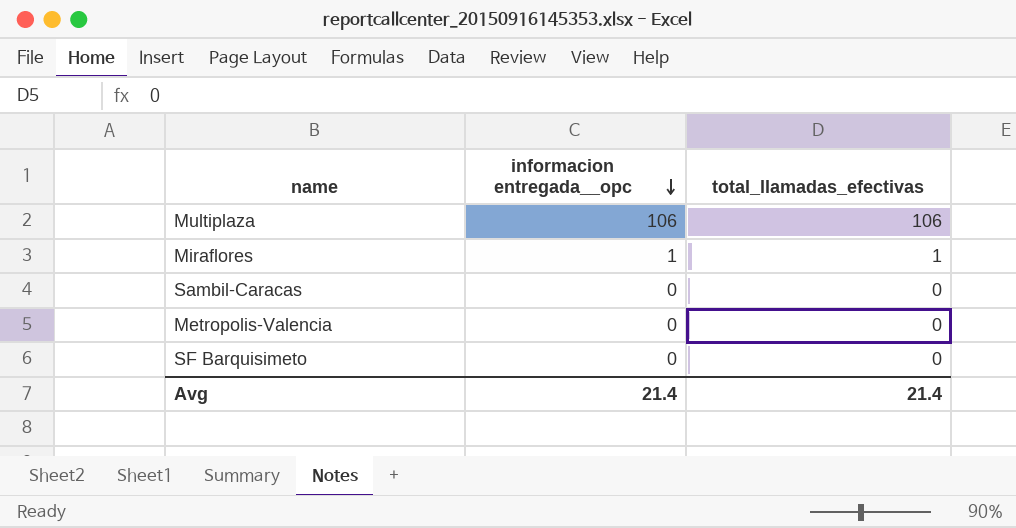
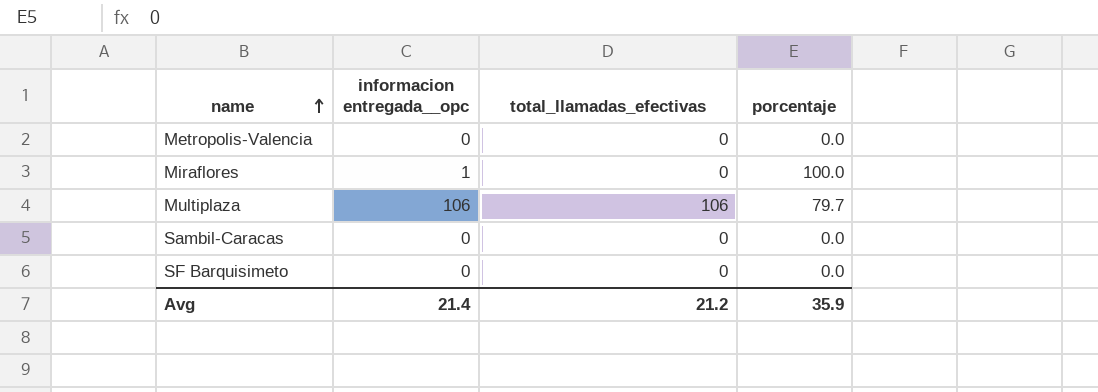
row order: informacion entregada__opc descending -> name ascending
column porcentaje | position: none -> 4
Miraflores | total_llamadas_efectivas: 1 -> 0
Avg | total_llamadas_efectivas: 21.4 -> 21.2

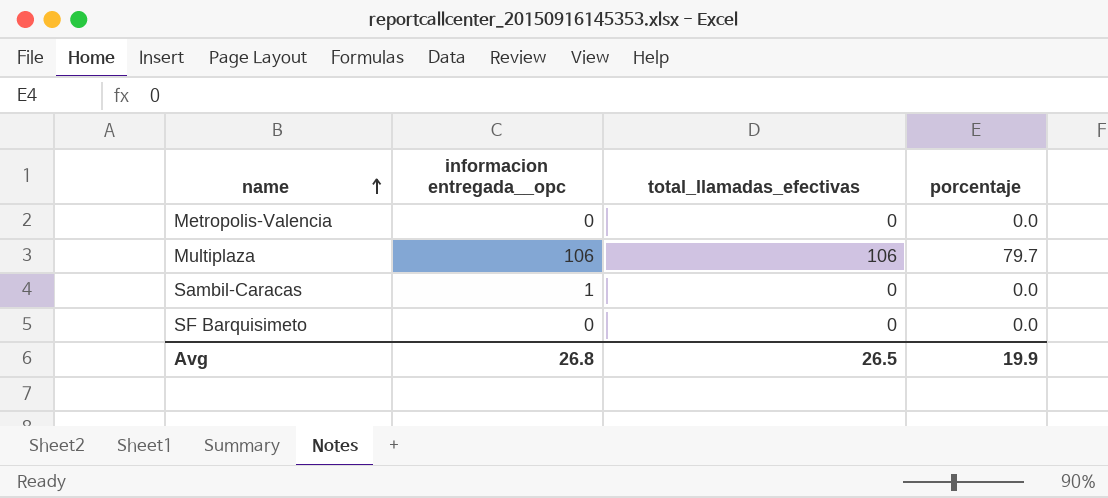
row Miraflores: 1 | 0 | 100.0 -> none
Sambil-Caracas | informacion entregada__opc: 0 -> 1
Avg | informacion entregada__opc: 21.4 -> 26.8
Avg | total_llamadas_efectivas: 21.2 -> 26.5
Avg | porcentaje: 35.9 -> 19.9

